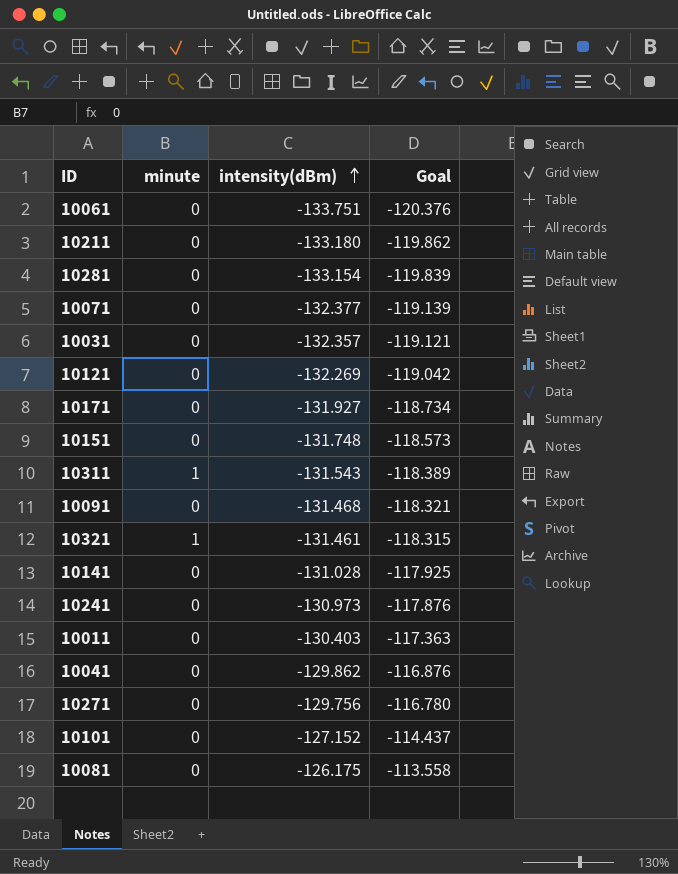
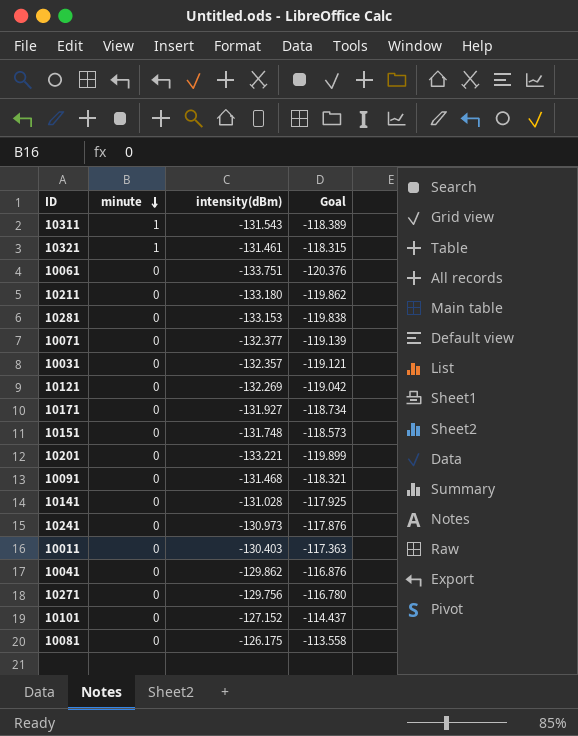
row order: intensity(dBm) ascending -> minute descending
10281 | intensity(dBm): -133.154 -> -133.153
10281 | Goal: -119.839 -> -119.838
row 10201: none -> 0 | -133.221 | -119.899

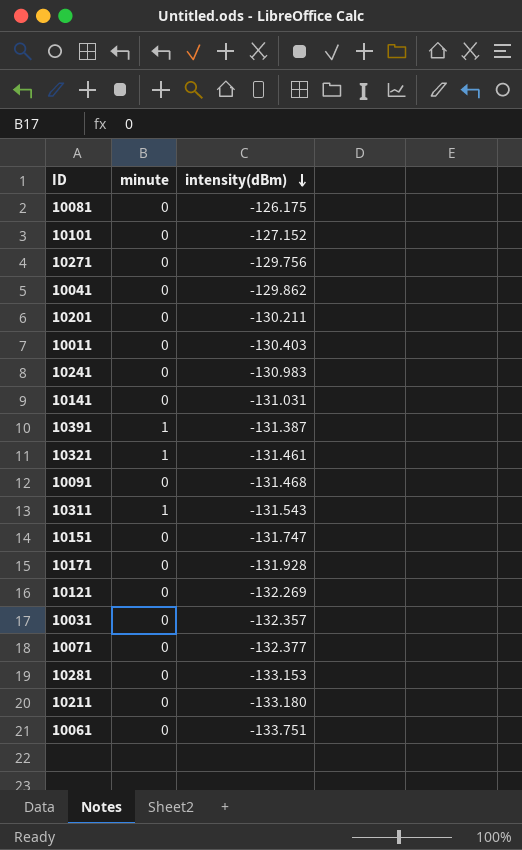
row order: minute descending -> intensity(dBm) descending
column Goal | formula: [intensity(dBm)] * 0.9 -> none
10201 | intensity(dBm): -133.221 -> -130.211
10241 | intensity(dBm): -130.973 -> -130.983
10141 | intensity(dBm): -131.028 -> -131.031
row 10391: none -> 1 | -131.387
10151 | intensity(dBm): -131.748 -> -131.747
10171 | intensity(dBm): -131.927 -> -131.928

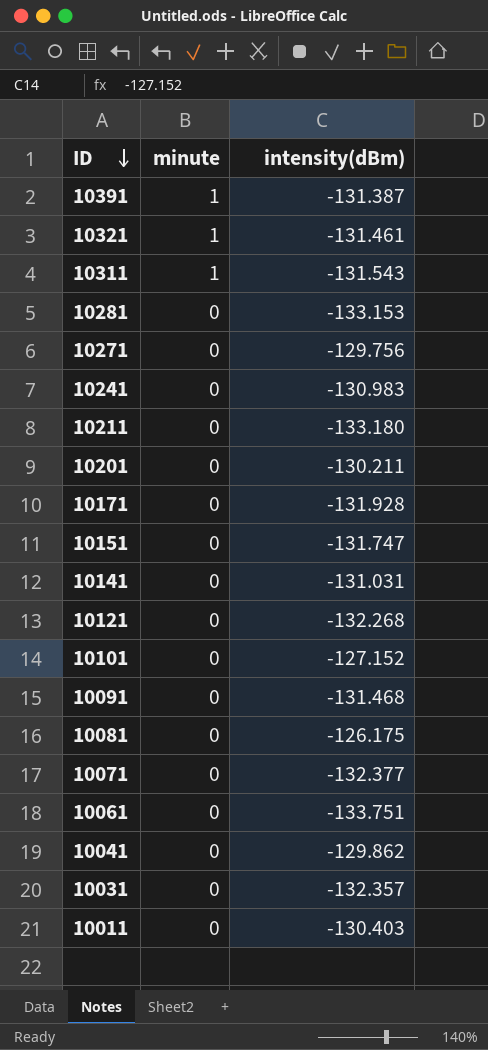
row order: intensity(dBm) descending -> ID descending
10121 | intensity(dBm): -132.269 -> -132.268

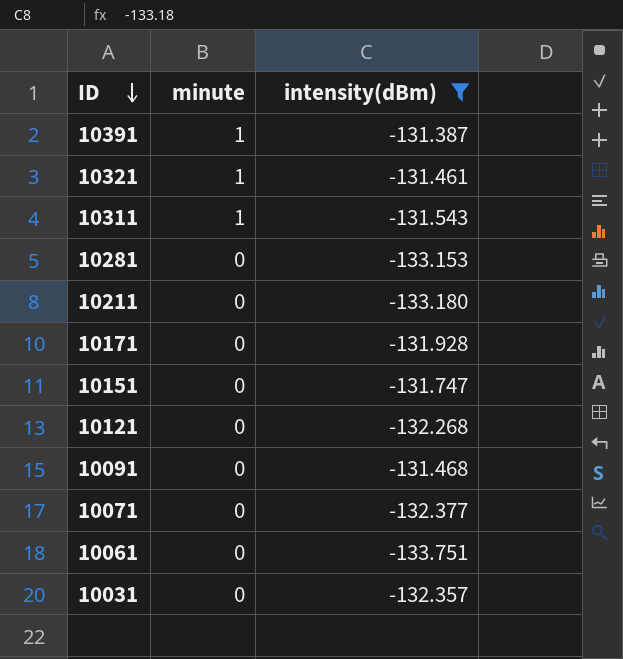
filter: none -> intensity(dBm) <= -131.387

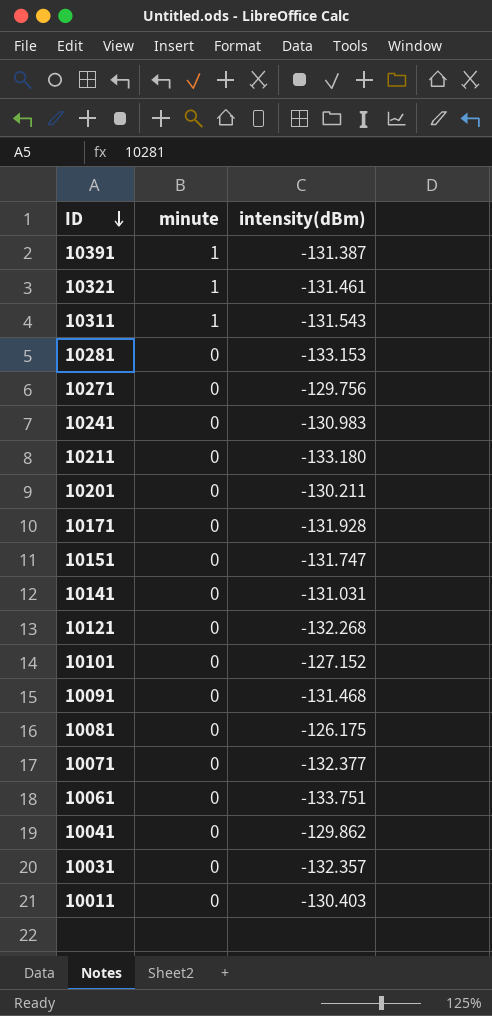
filter: intensity(dBm) <= -131.387 -> none

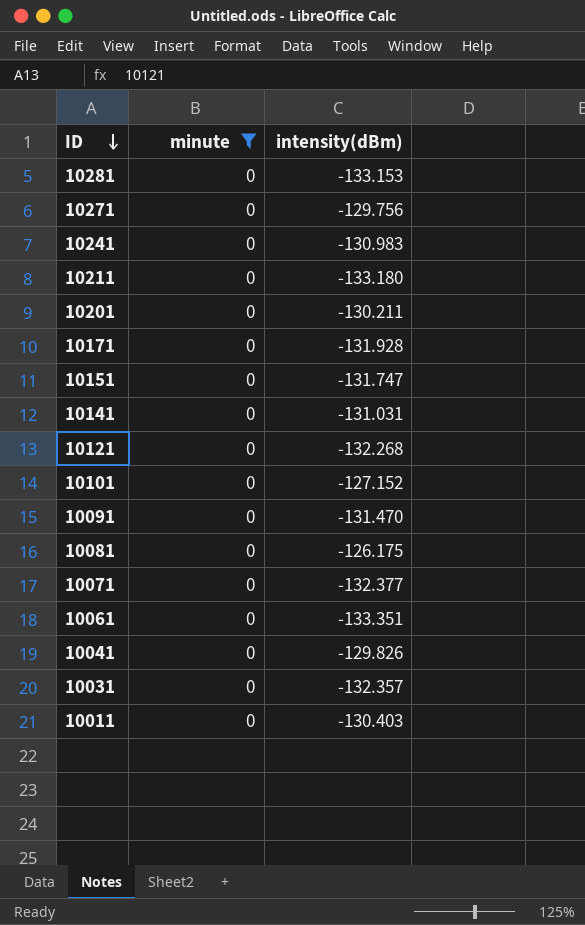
filter: none -> minute = 0
10091 | intensity(dBm): -131.468 -> -131.470
10061 | intensity(dBm): -133.751 -> -133.351
10041 | intensity(dBm): -129.862 -> -129.826

